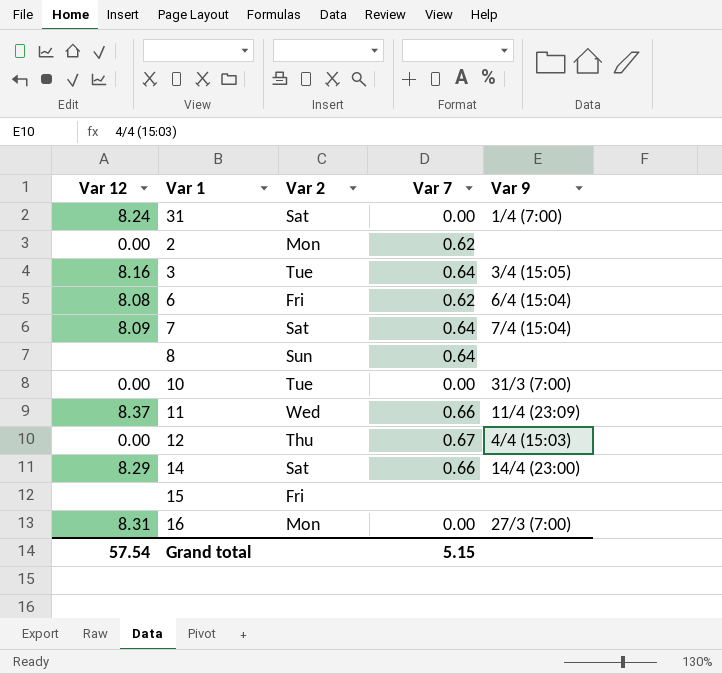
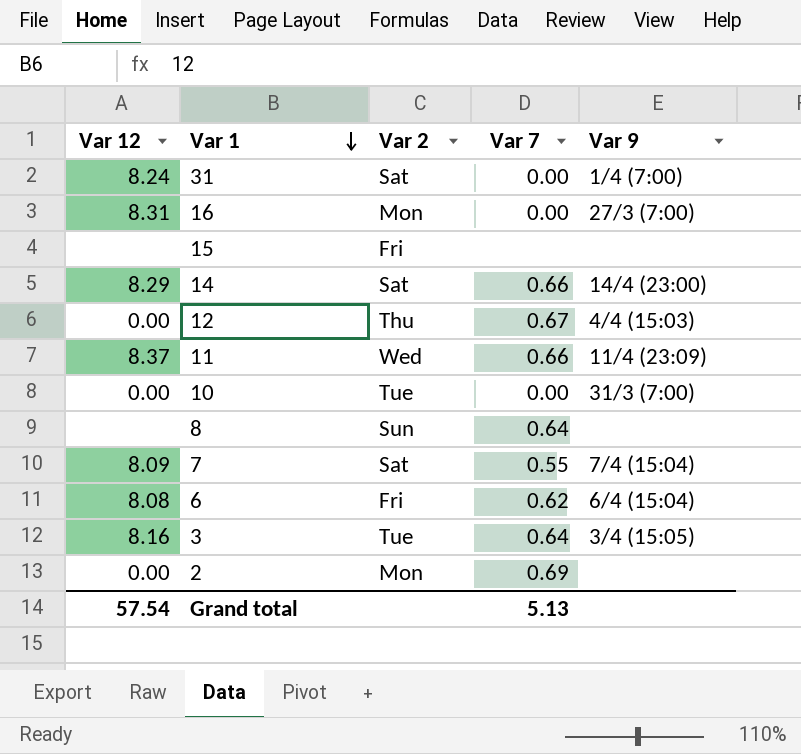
row order: none -> Var 1 descending
7 | Var 7: 0.64 -> 0.55
2 | Var 7: 0.62 -> 0.69
Grand total | Var 7: 5.15 -> 5.13

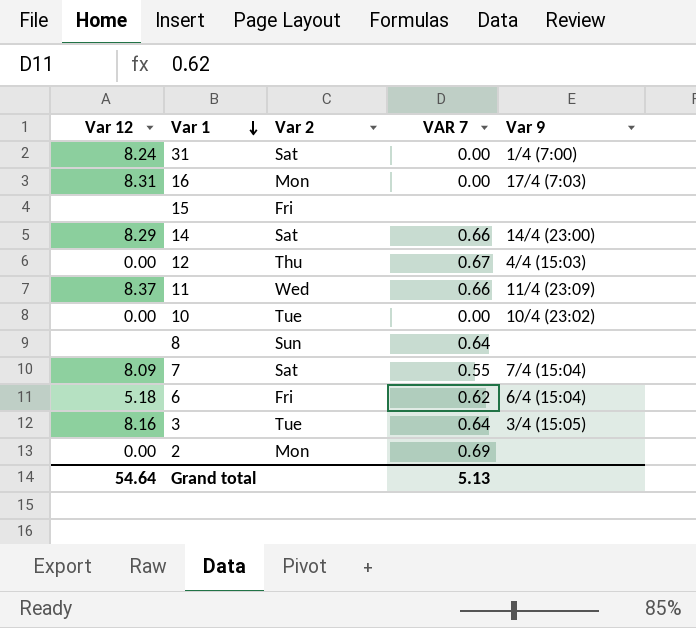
column name: Var 7 -> VAR 7
16 | Var 9: 27/3 (7:00) -> 17/4 (7:03)
10 | Var 9: 31/3 (7:00) -> 10/4 (23:02)
6 | Var 12: 8.08 -> 5.18
Grand total | Var 12: 57.54 -> 54.64

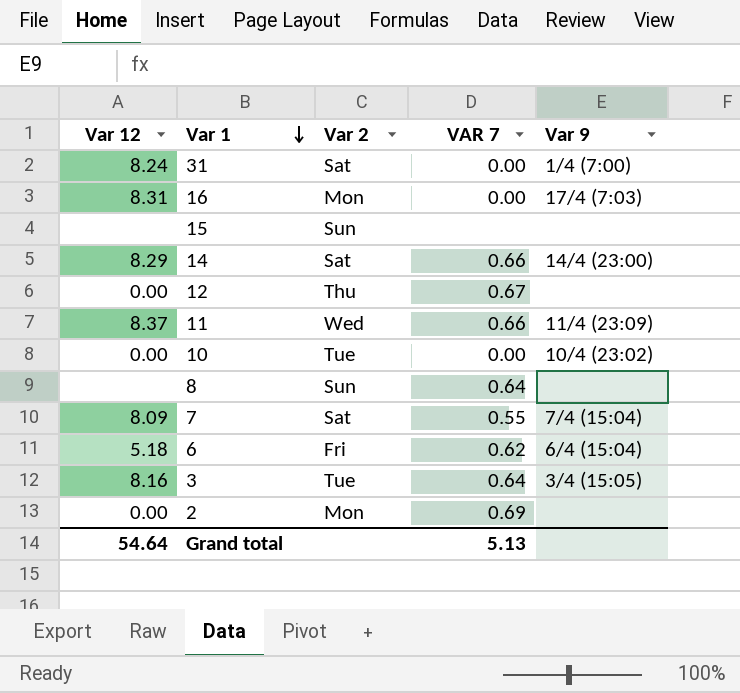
15 | Var 2: Fri -> Sun
12 | Var 9: 4/4 (15:03) -> none

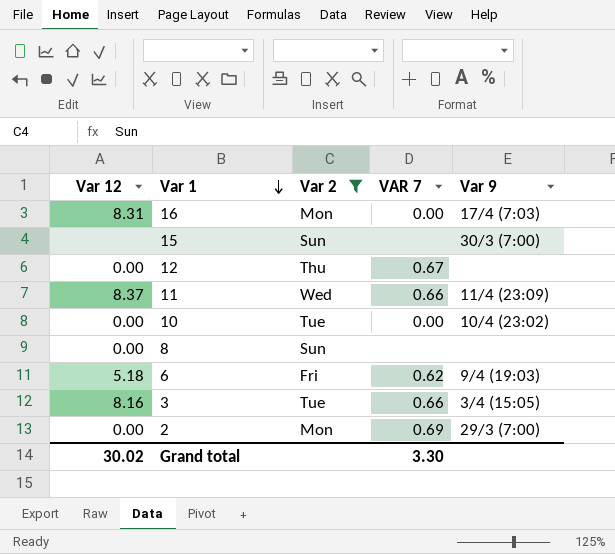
filter: none -> Var 2 != Sat
15 | Var 9: none -> 30/3 (7:00)
8 | Var 12: none -> 0.00
8 | VAR 7: 0.64 -> none
6 | Var 9: 6/4 (15:04) -> 9/4 (19:03)
3 | VAR 7: 0.64 -> 0.66
2 | Var 9: none -> 29/3 (7:00)
Grand total | Var 12: 54.64 -> 30.02
Grand total | VAR 7: 5.13 -> 3.30

